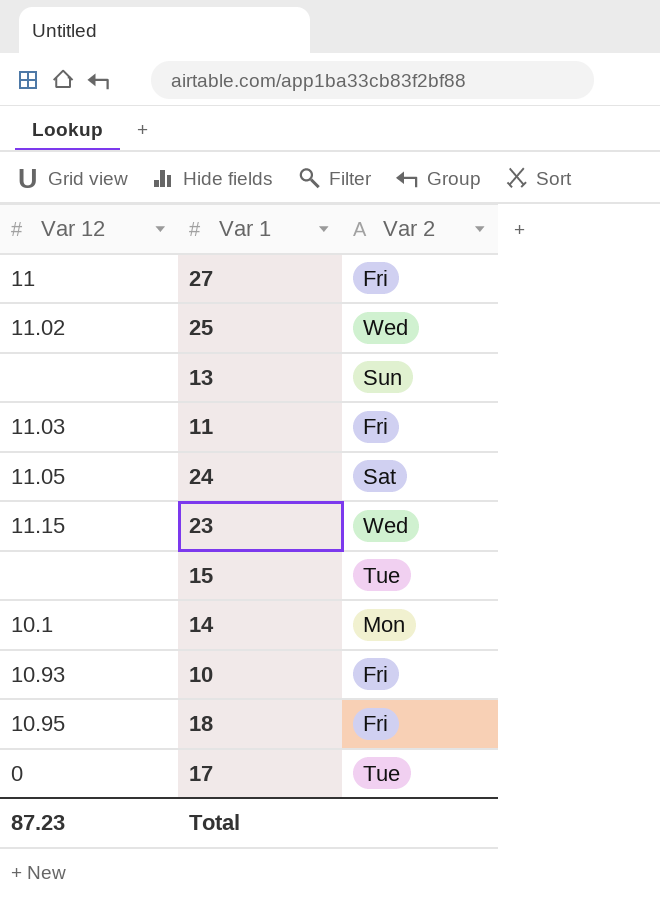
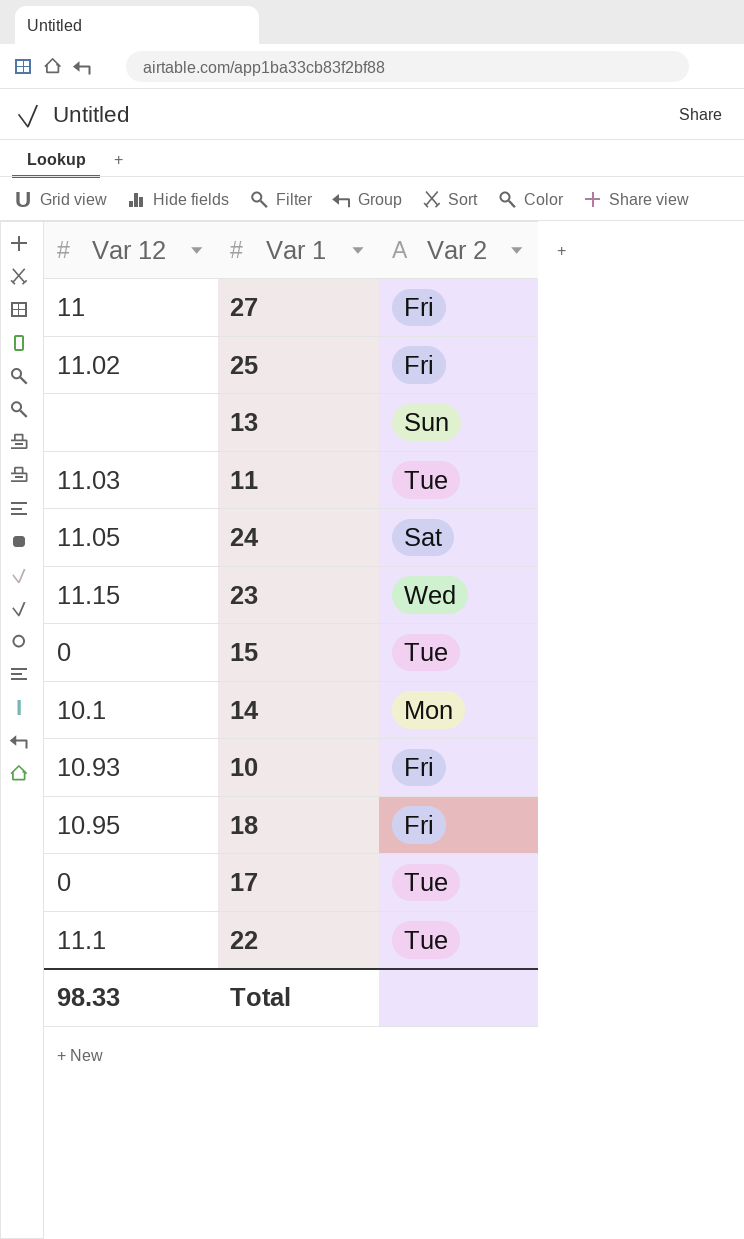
25 | Var 2: Wed -> Fri
11 | Var 2: Fri -> Tue
15 | Var 12: none -> 0
row 22: none -> 11.1 | Tue
Total | Var 12: 87.23 -> 98.33

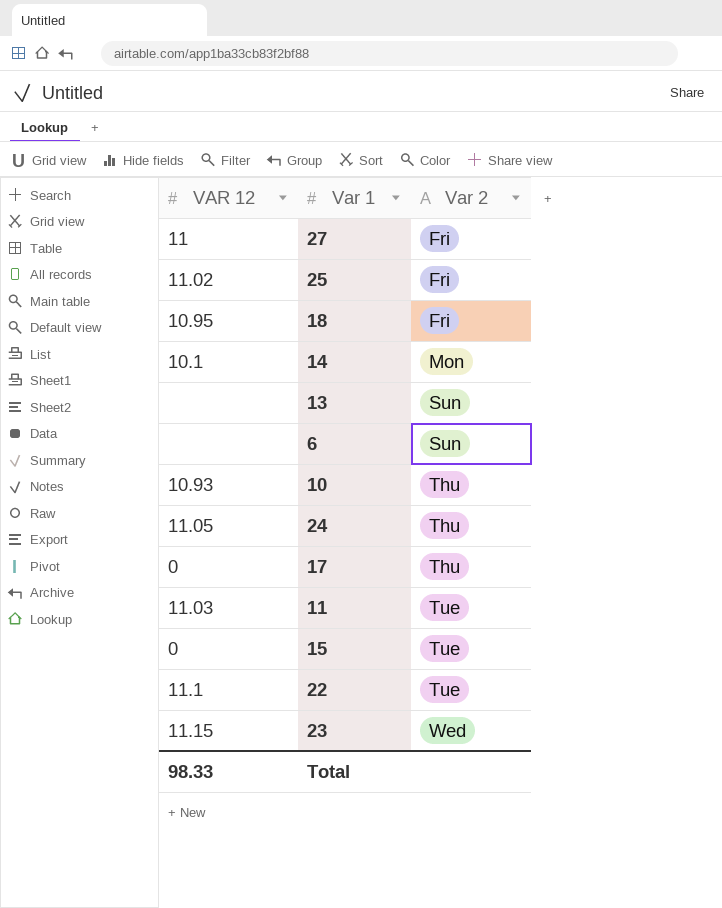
row order: none -> Var 2 ascending
column name: Var 12 -> VAR 12
row 6: none -> none | Sun
10 | Var 2: Fri -> Thu
24 | Var 2: Sat -> Thu
17 | Var 2: Tue -> Thu

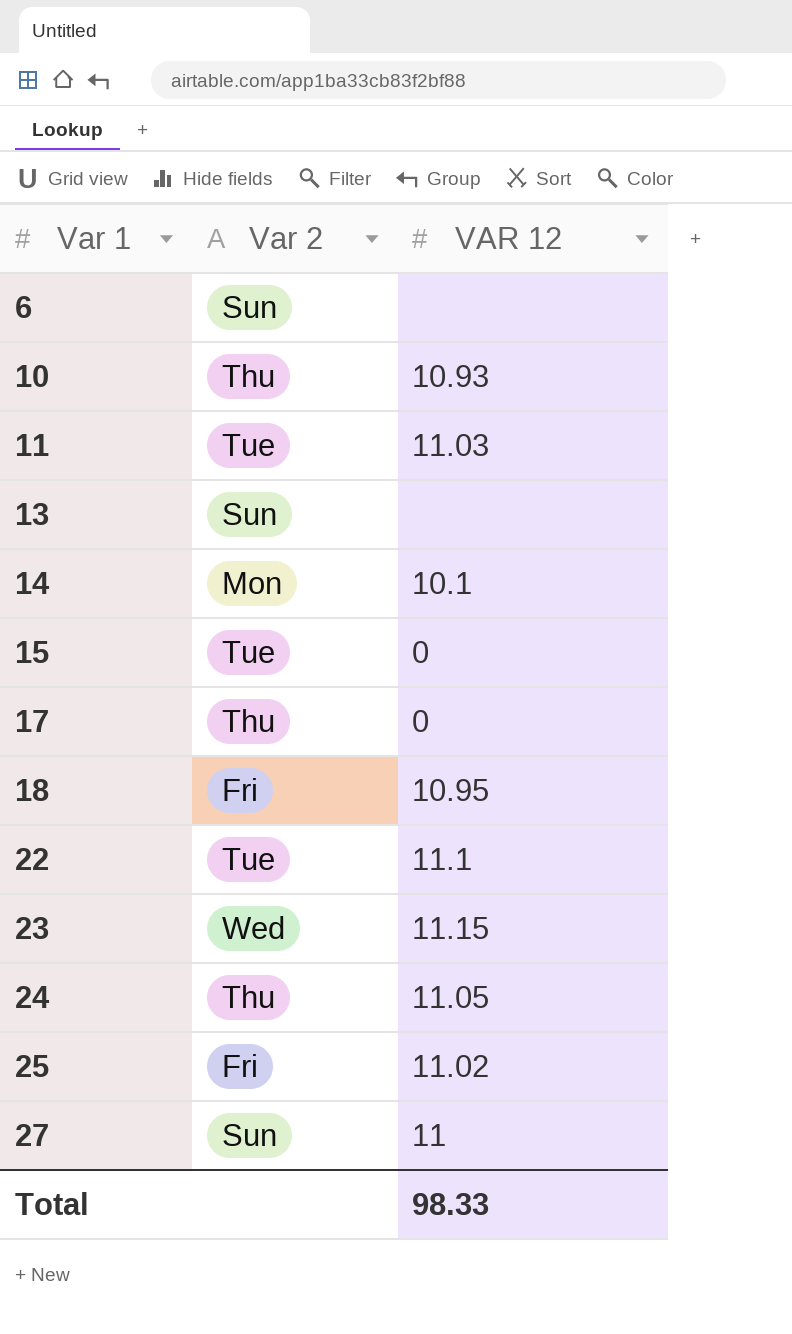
row order: Var 2 ascending -> Var 1 ascending
column VAR 12 | position: 1 -> 3
27 | Var 2: Fri -> Sun

